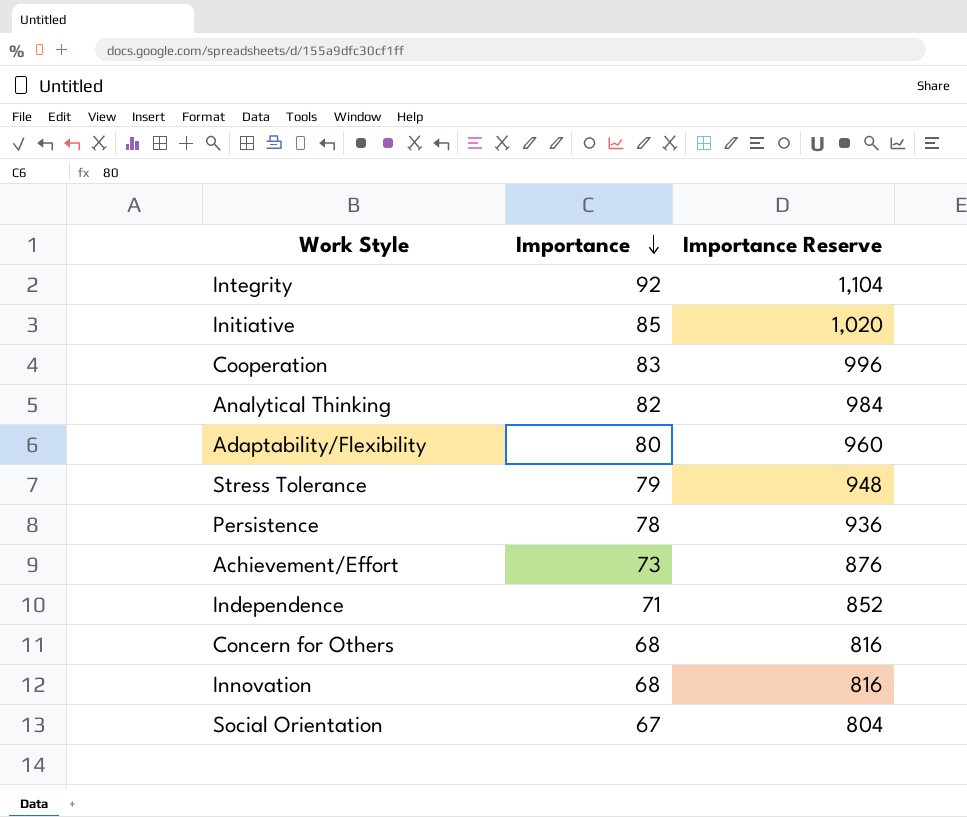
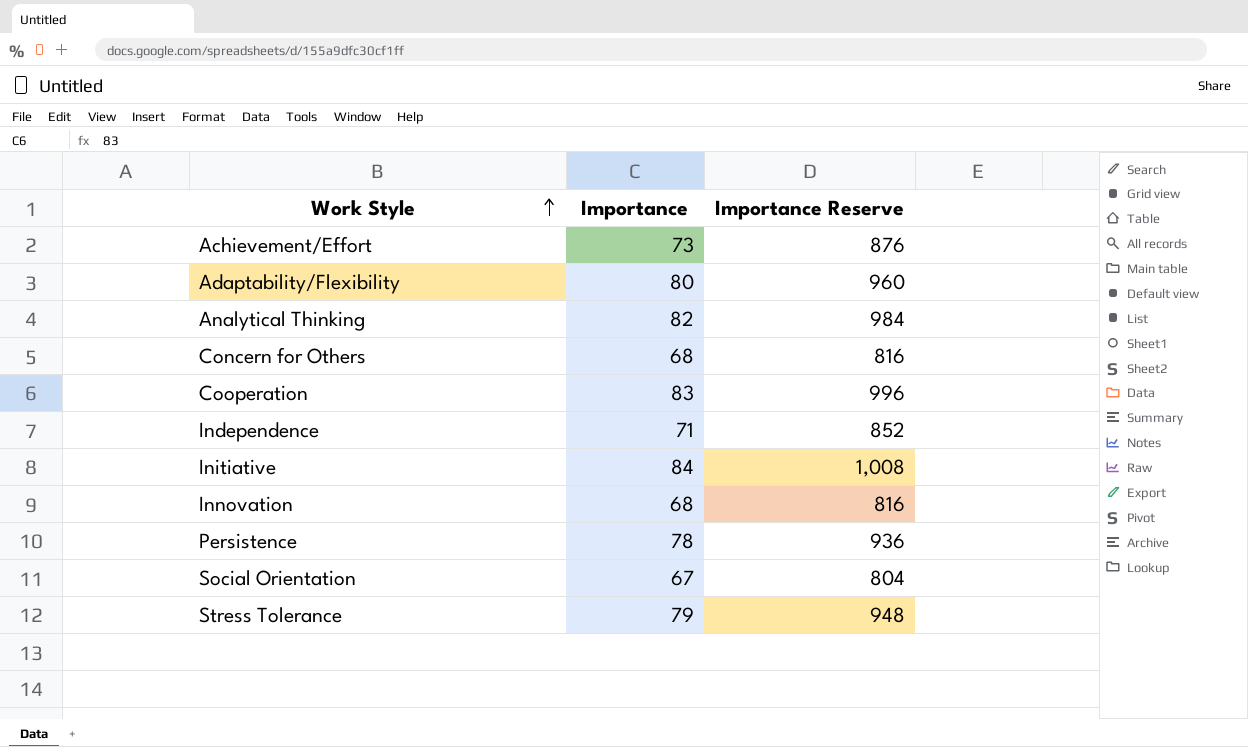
row order: Importance descending -> Work Style ascending
row Integrity: 92 | 1,104 -> none
Initiative | Importance: 85 -> 84
Initiative | Importance Reserve: 1,020 -> 1,008

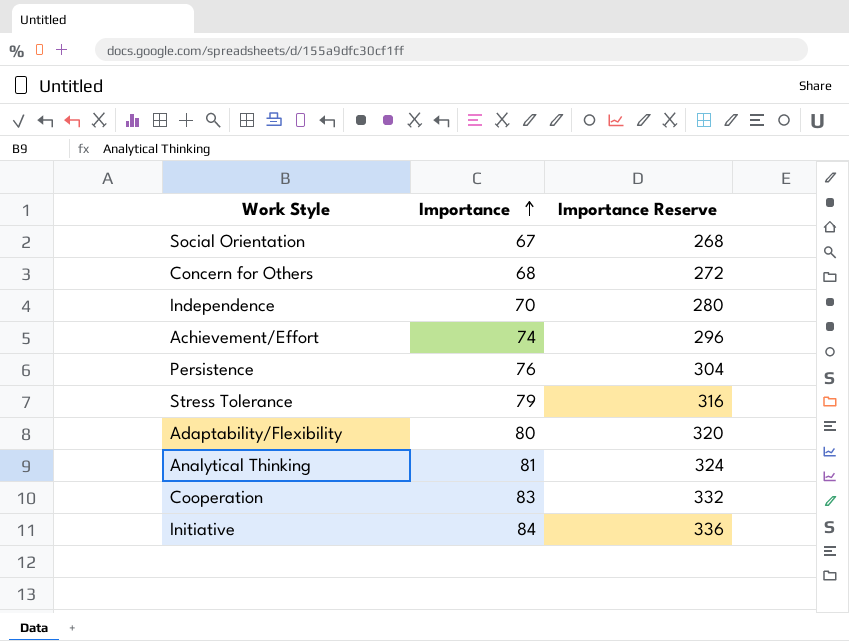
row order: Work Style ascending -> Importance ascending
column Importance Reserve | formula: [Importance] * 12 -> [Importance] * 4
row Innovation: 68 | 816 -> none
Independence | Importance: 71 -> 70
Achievement/Effort | Importance: 73 -> 74
Persistence | Importance: 78 -> 76
Analytical Thinking | Importance: 82 -> 81

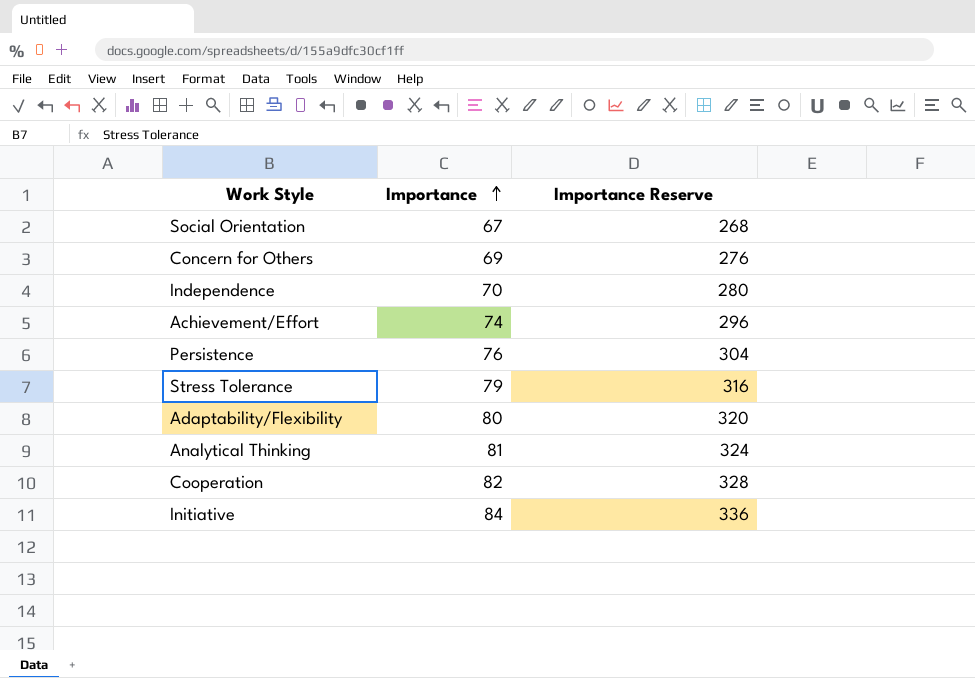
Concern for Others | Importance: 68 -> 69
Concern for Others | Importance Reserve: 272 -> 276
Cooperation | Importance: 83 -> 82
Cooperation | Importance Reserve: 332 -> 328

